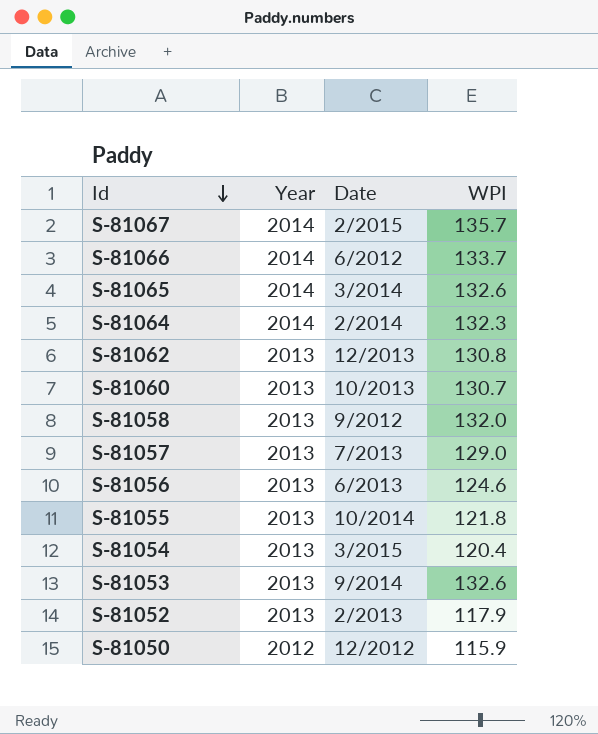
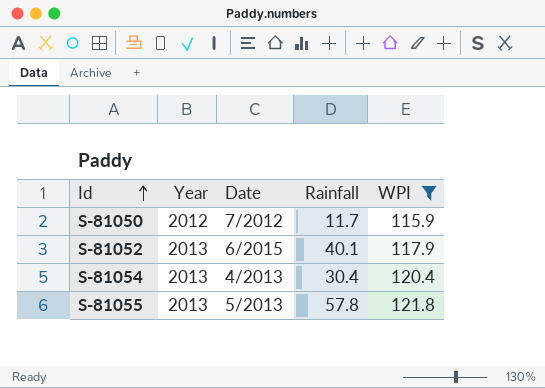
filter: none -> WPI <= 121.8
row order: Id descending -> Id ascending
column Rainfall | position: none -> 4
S-81050 | Date: 12/2012 -> 7/2012
S-81052 | Date: 2/2013 -> 6/2015
S-81054 | Date: 3/2015 -> 4/2013
S-81055 | Date: 10/2014 -> 5/2013

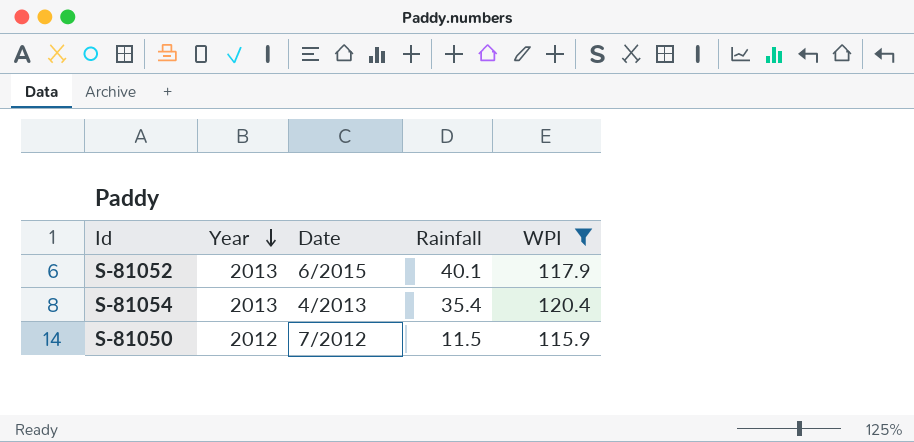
row order: Id ascending -> Year descending
row S-81055: 2013 | 5/2013 | 57.8 | 121.8 -> none
S-81054 | Rainfall: 30.4 -> 35.4
S-81050 | Rainfall: 11.7 -> 11.5

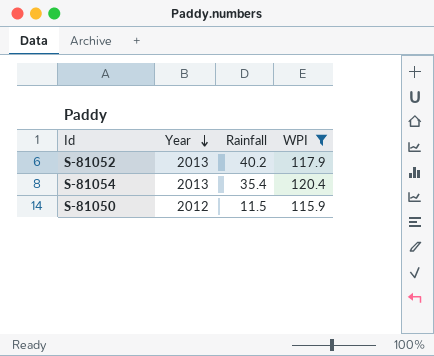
column Date | position: 3 -> none
S-81052 | Rainfall: 40.1 -> 40.2

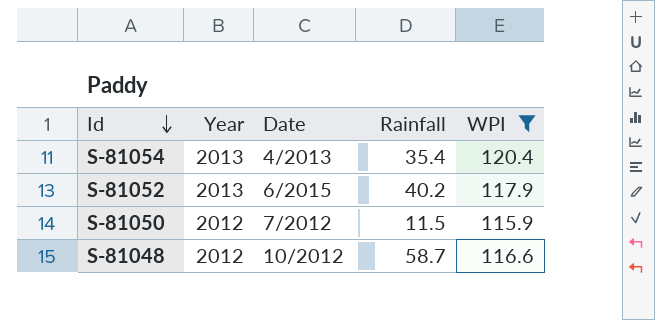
row order: Year descending -> Id descending
column Date | position: none -> 3
row S-81048: none -> 2012 | 10/2012 | 58.7 | 116.6

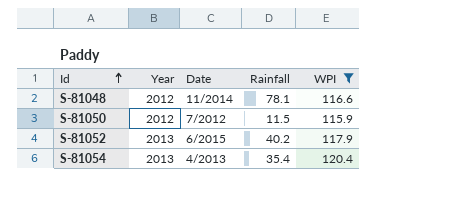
row order: Id descending -> Id ascending
S-81048 | Date: 10/2012 -> 11/2014
S-81048 | Rainfall: 58.7 -> 78.1

